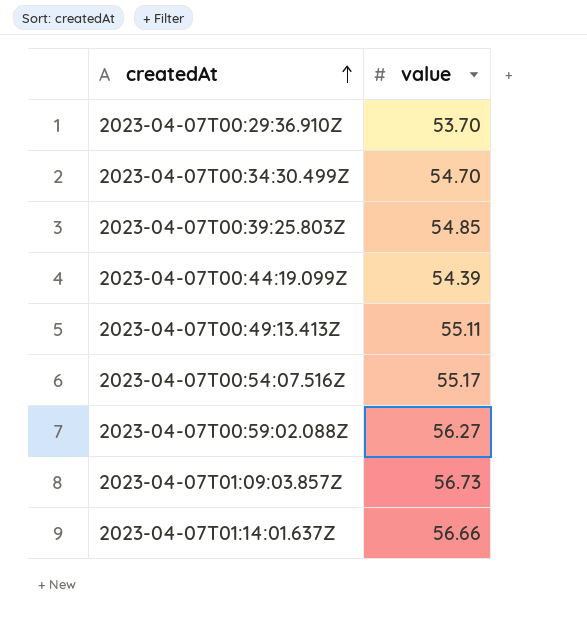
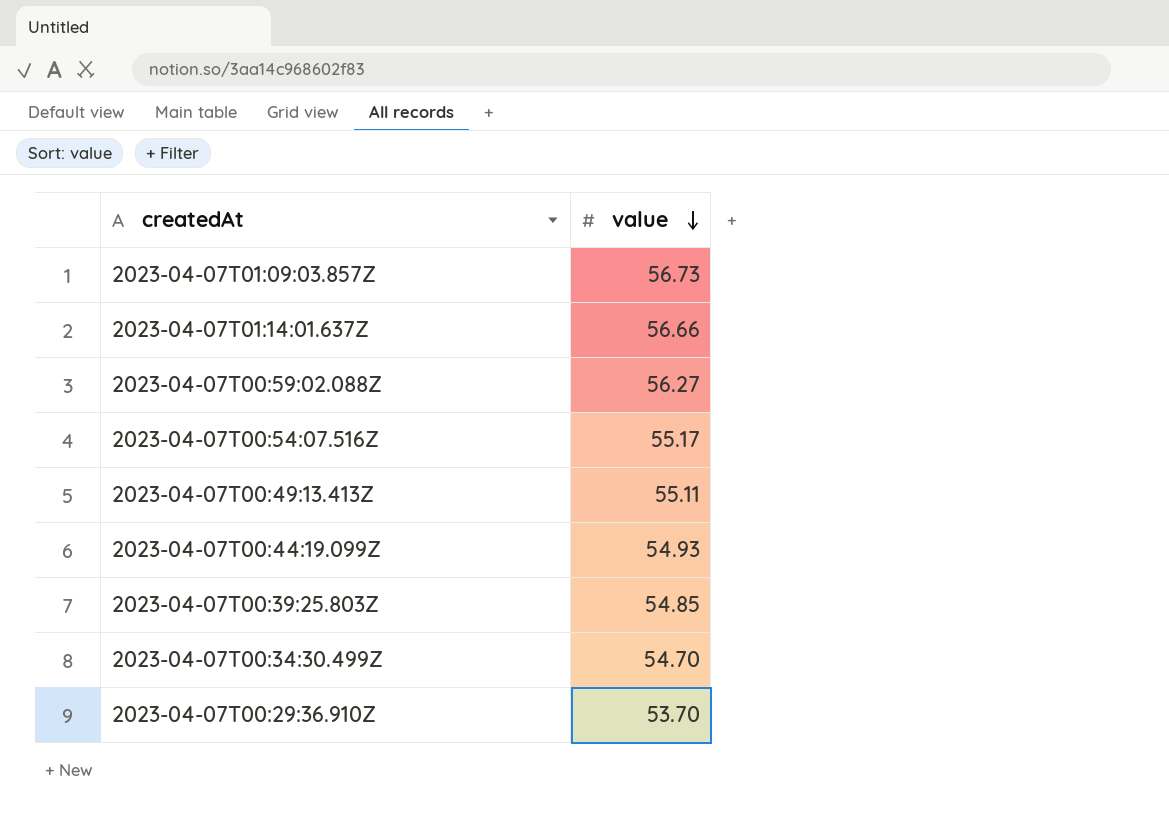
row order: createdAt ascending -> value descending
2023-04-07T00:44:19.099Z | value: 54.39 -> 54.93

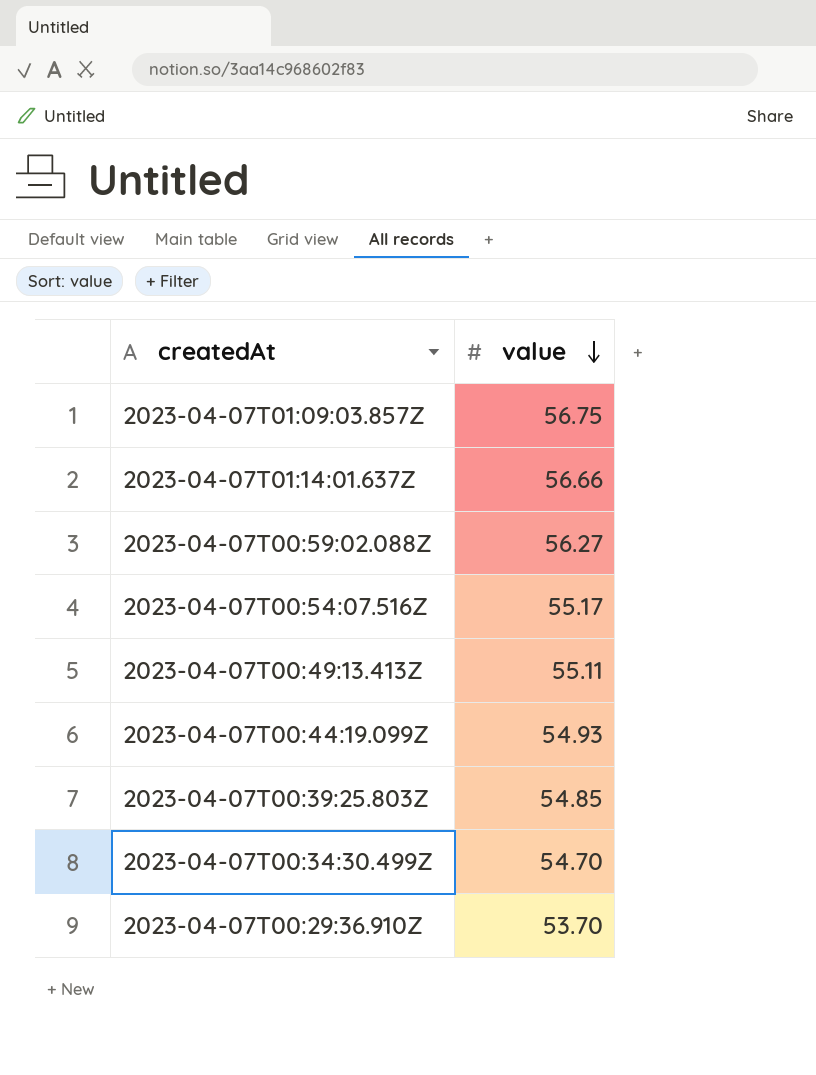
2023-04-07T01:09:03.857Z | value: 56.73 -> 56.75

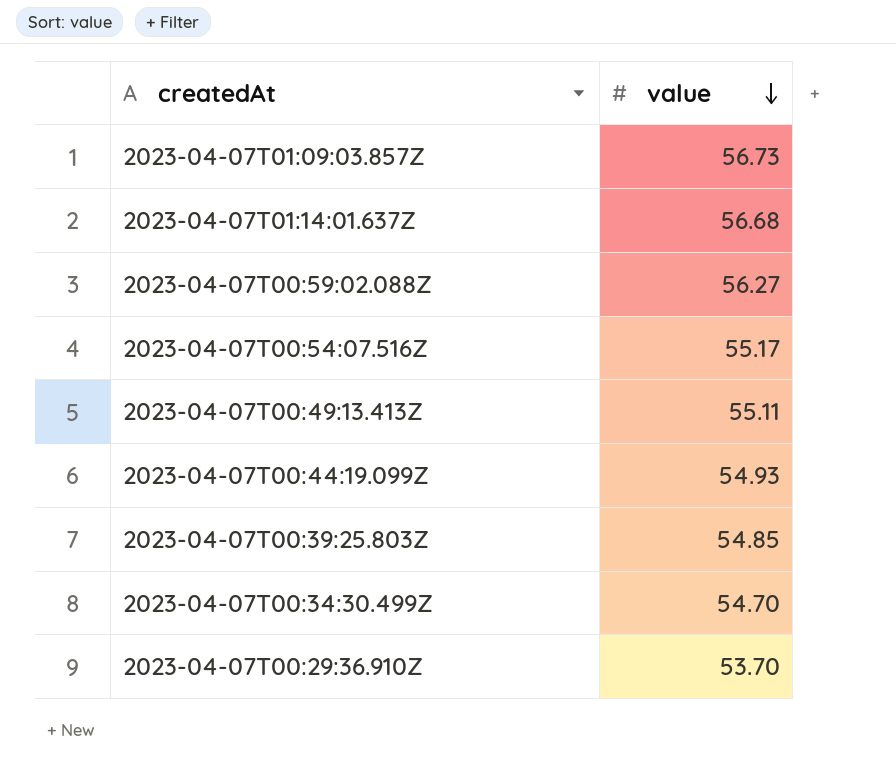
2023-04-07T01:09:03.857Z | value: 56.75 -> 56.73
2023-04-07T01:14:01.637Z | value: 56.66 -> 56.68

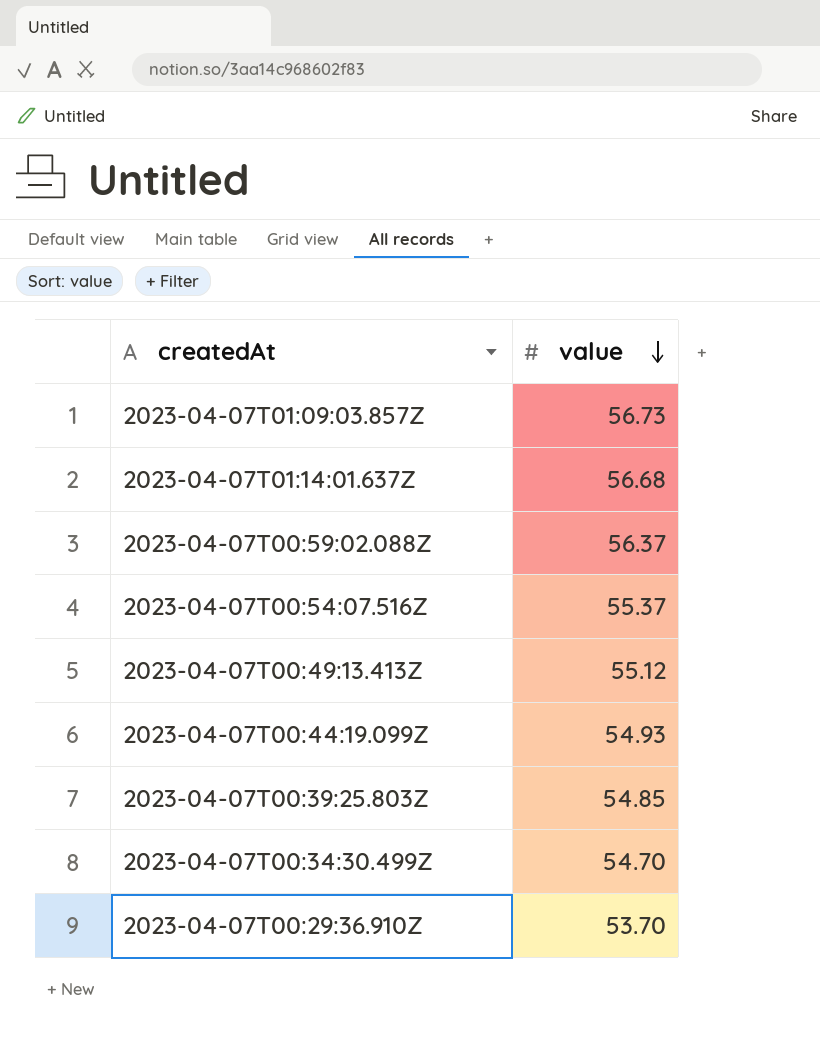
2023-04-07T00:59:02.088Z | value: 56.27 -> 56.37
2023-04-07T00:54:07.516Z | value: 55.17 -> 55.37
2023-04-07T00:49:13.413Z | value: 55.11 -> 55.12

